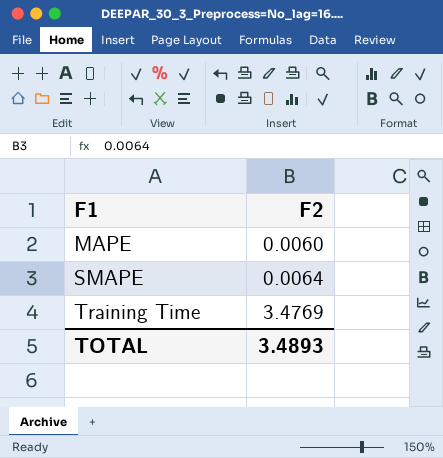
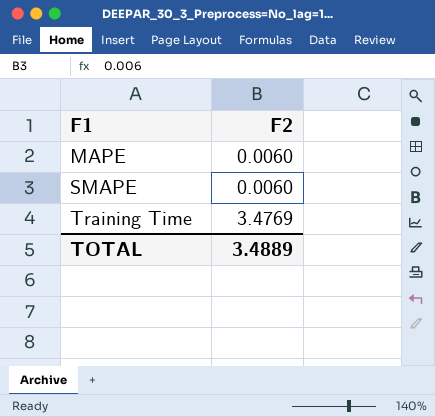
SMAPE | F2: 0.0064 -> 0.0060
TOTAL | F2: 3.4893 -> 3.4889

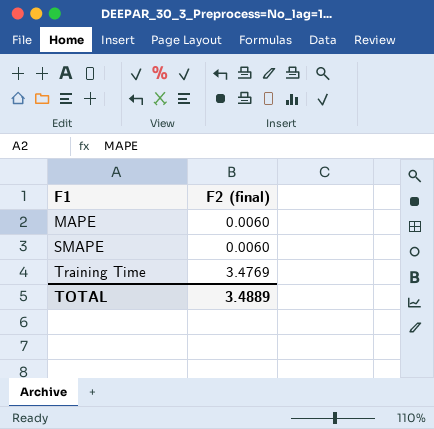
column name: F2 -> F2 (final)

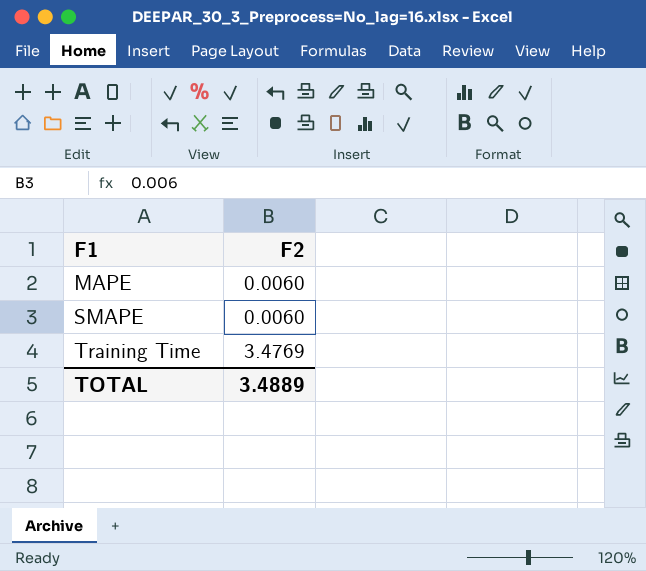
column name: F2 (final) -> F2

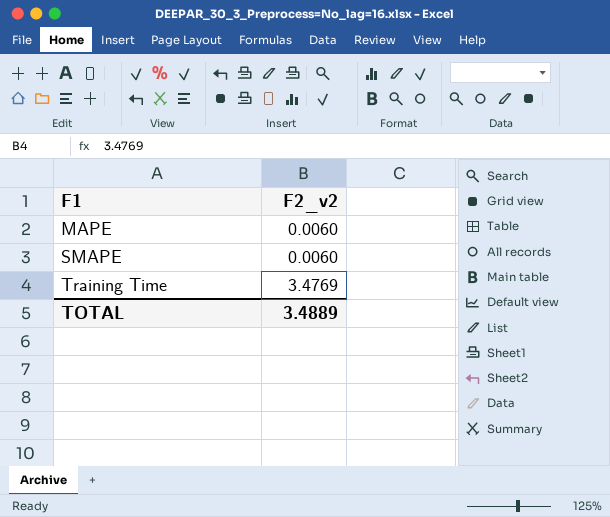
column name: F2 -> F2_v2

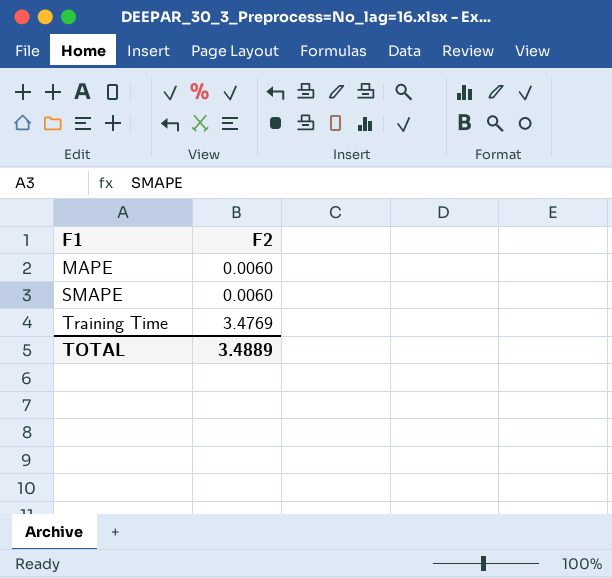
column name: F2_v2 -> F2

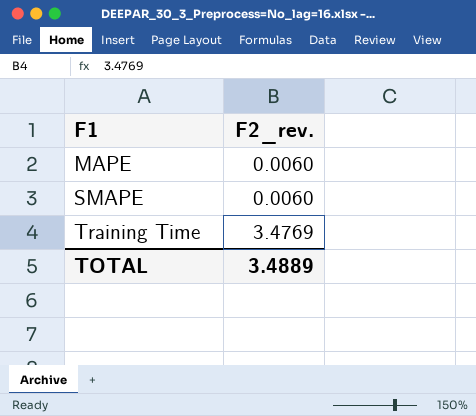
column name: F2 -> F2_rev.

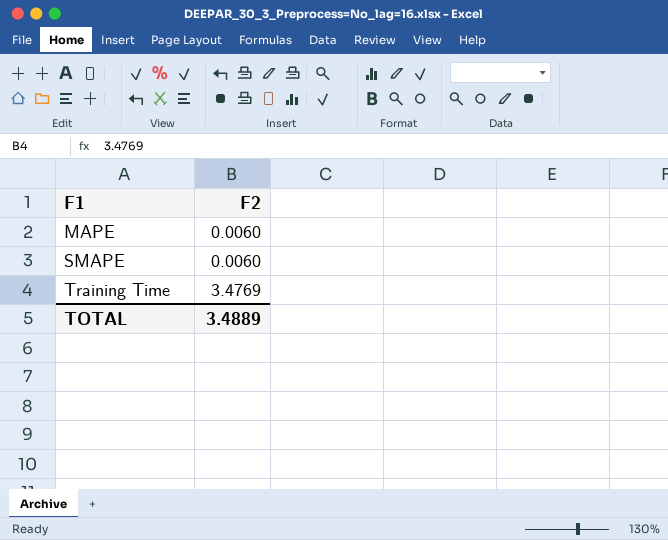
column name: F2_rev. -> F2

